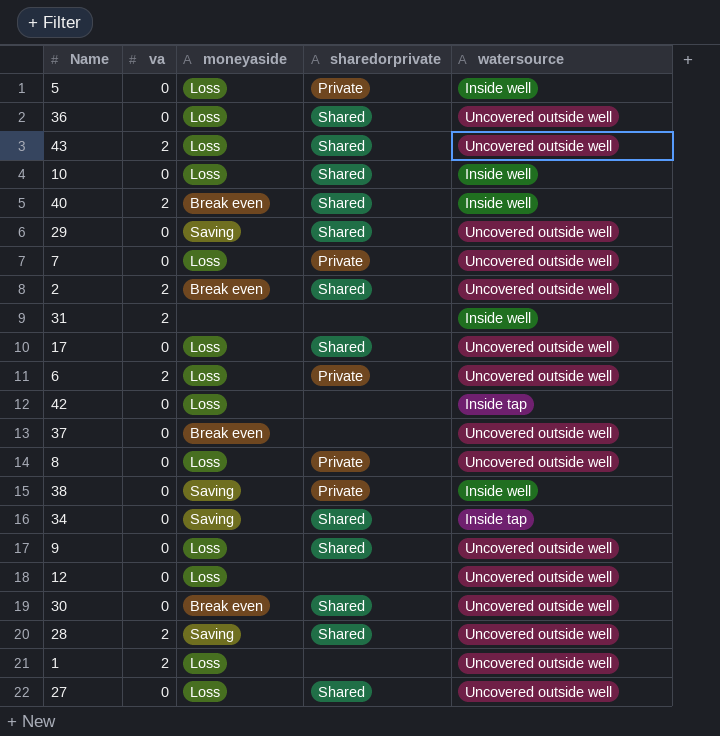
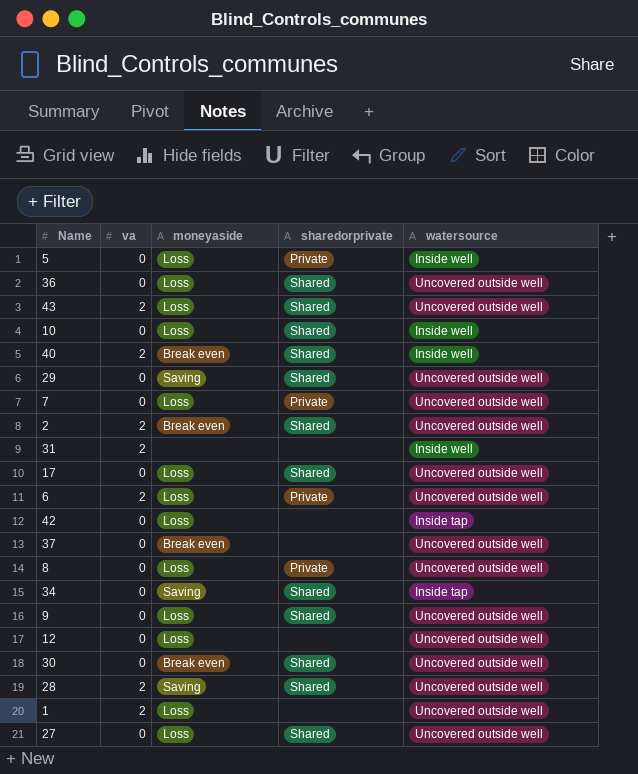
row 38: 0 | Saving | Private | Inside well -> none

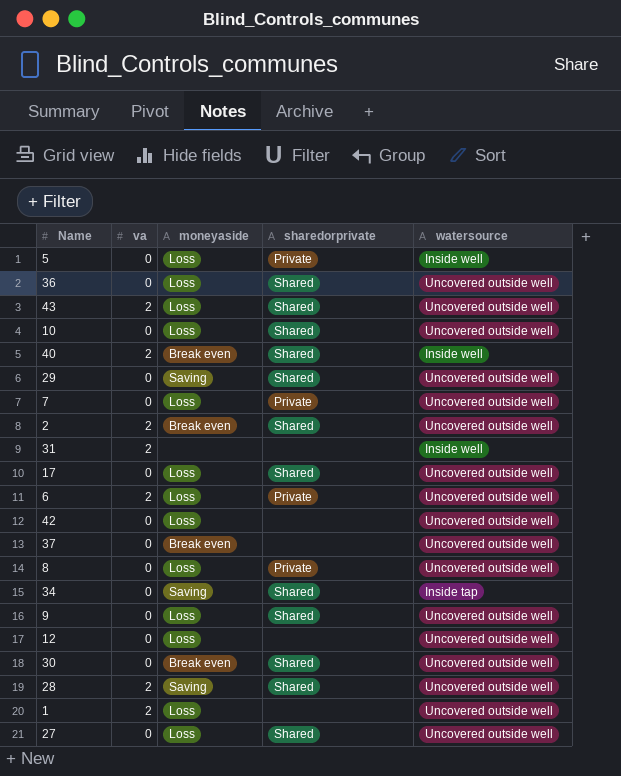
10 | watersource: Inside well -> Uncovered outside well
42 | watersource: Inside tap -> Uncovered outside well

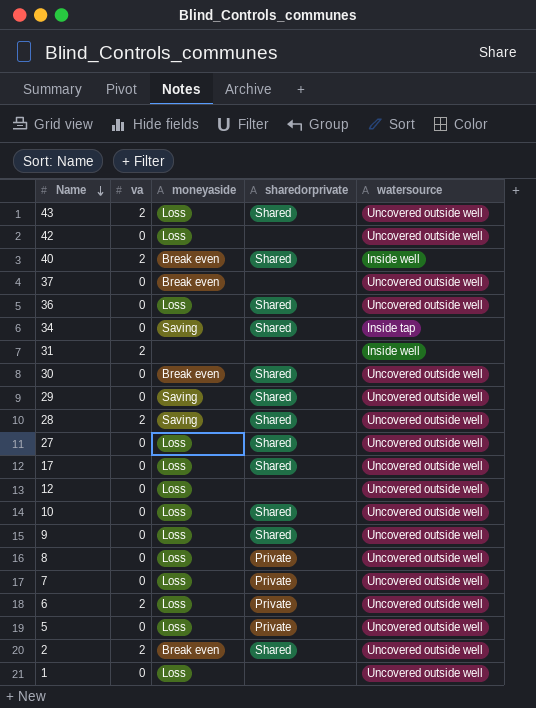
row order: none -> Name descending
5 | watersource: Inside well -> Uncovered outside well
1 | va: 2 -> 0

